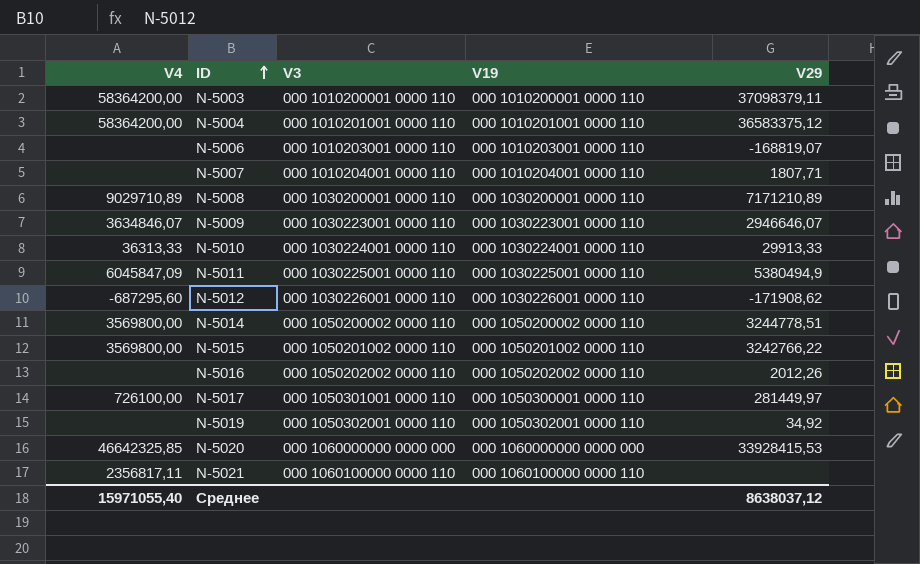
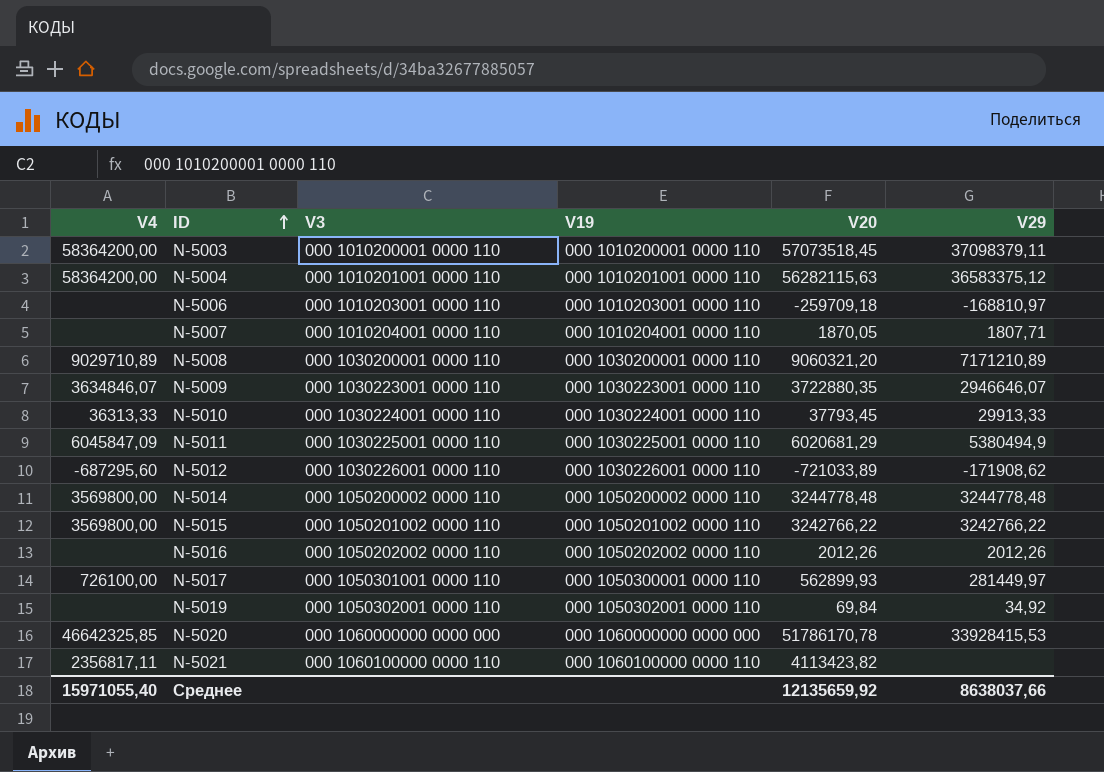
column V20 | position: none -> 5
N-5006 | V29: -168819,07 -> -168810,97
N-5014 | V29: 3244778,51 -> 3244778,48
Среднее | V29: 8638037,12 -> 8638037,66

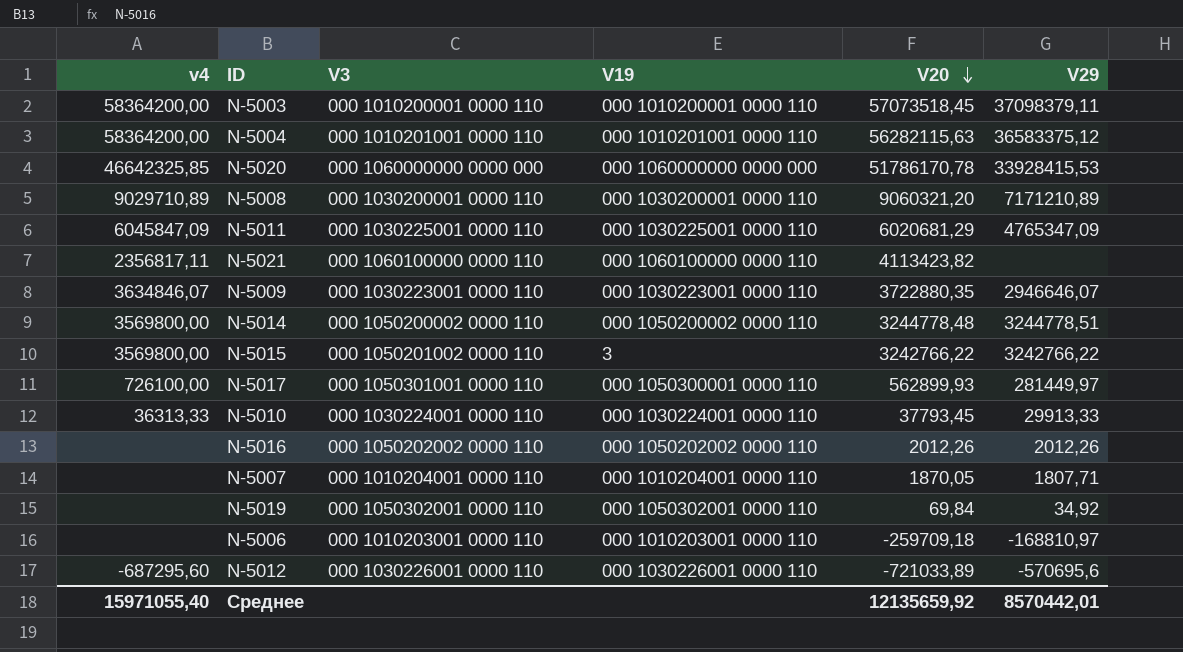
row order: ID ascending -> V20 descending
column name: V4 -> v4
N-5011 | V29: 5380494,9 -> 4765347,09
N-5014 | V29: 3244778,48 -> 3244778,51
N-5015 | V19: 000 1050201002 0000 110 -> 3
N-5012 | V29: -171908,62 -> -570695,6
Среднее | V29: 8638037,66 -> 8570442,01

